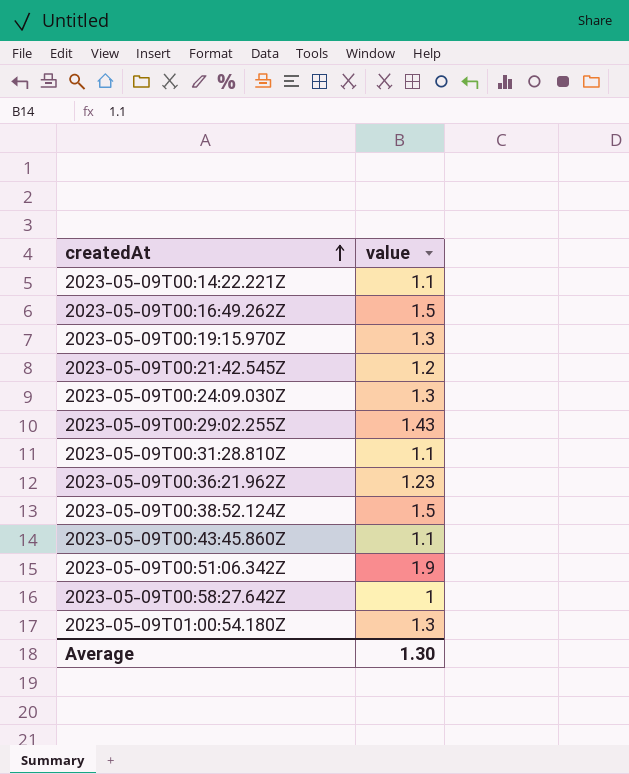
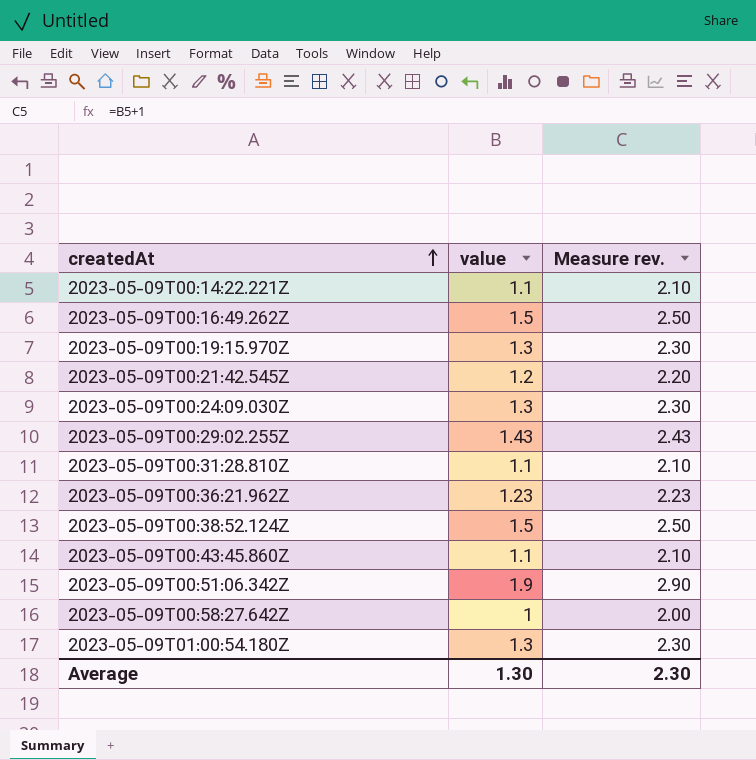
column Measure rev. | formula: none -> [value] + 1

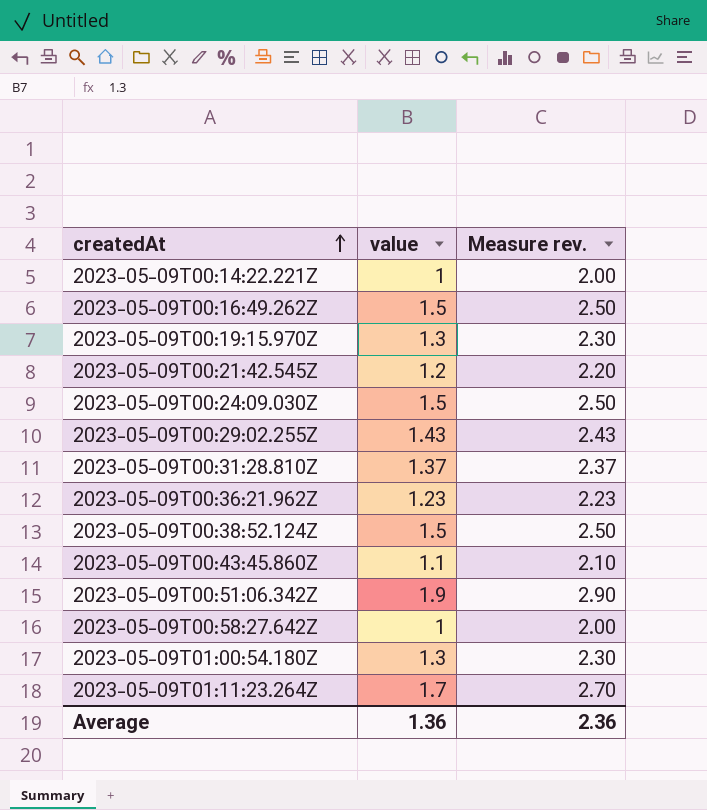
2023-05-09T00:14:22.221Z | value: 1.1 -> 1
2023-05-09T00:14:22.221Z | Measure rev.: 2.10 -> 2.00
2023-05-09T00:24:09.030Z | value: 1.3 -> 1.5
2023-05-09T00:24:09.030Z | Measure rev.: 2.30 -> 2.50
2023-05-09T00:31:28.810Z | value: 1.1 -> 1.37
2023-05-09T00:31:28.810Z | Measure rev.: 2.10 -> 2.37
row 2023-05-09T01:11:23.264Z: none -> 1.7 | 2.70
Average | value: 1.30 -> 1.36
Average | Measure rev.: 2.30 -> 2.36

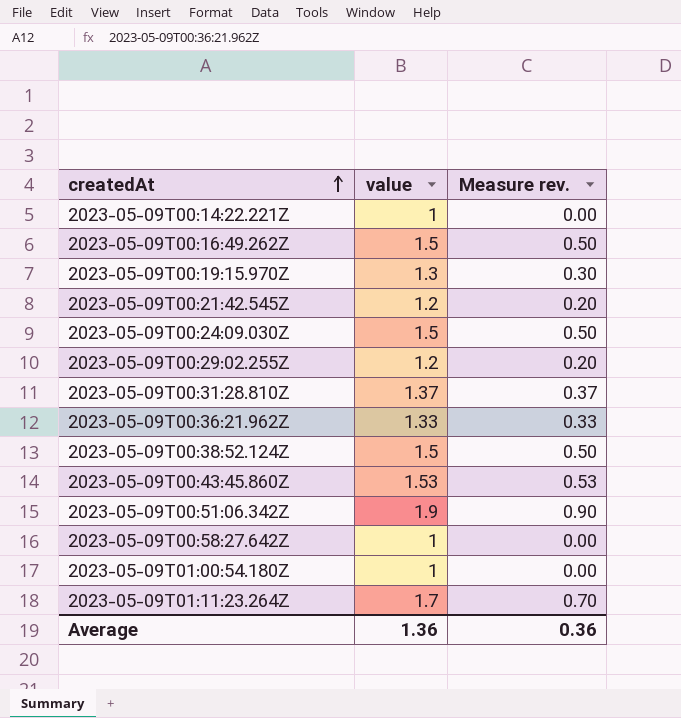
column Measure rev. | formula: [value] + 1 -> [value] - 1
2023-05-09T00:29:02.255Z | value: 1.43 -> 1.2
2023-05-09T00:36:21.962Z | value: 1.23 -> 1.33
2023-05-09T00:43:45.860Z | value: 1.1 -> 1.53
2023-05-09T01:00:54.180Z | value: 1.3 -> 1
Average | Measure rev.: 2.36 -> 0.36

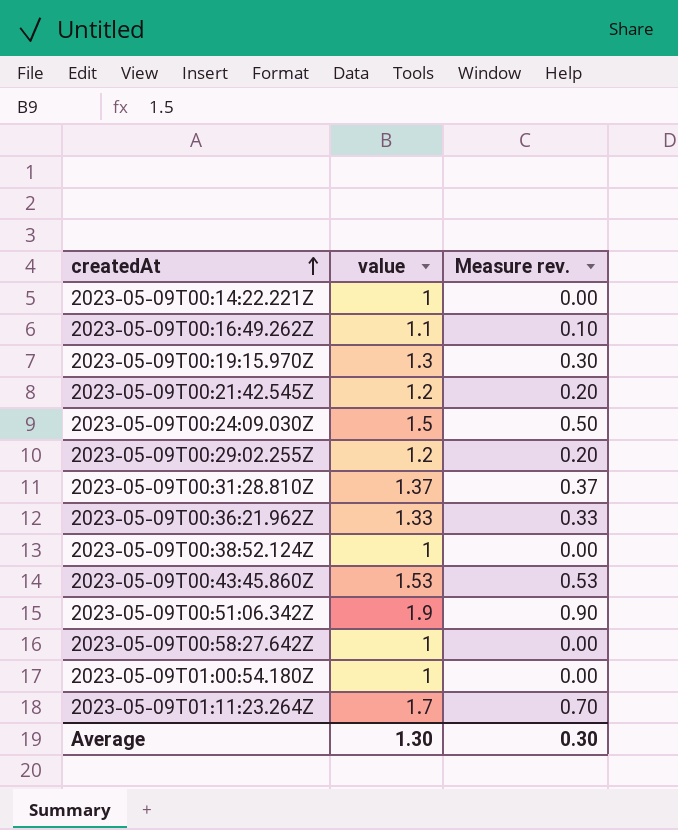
2023-05-09T00:16:49.262Z | value: 1.5 -> 1.1
2023-05-09T00:16:49.262Z | Measure rev.: 0.50 -> 0.10
2023-05-09T00:38:52.124Z | value: 1.5 -> 1
2023-05-09T00:38:52.124Z | Measure rev.: 0.50 -> 0.00
Average | value: 1.36 -> 1.30
Average | Measure rev.: 0.36 -> 0.30

